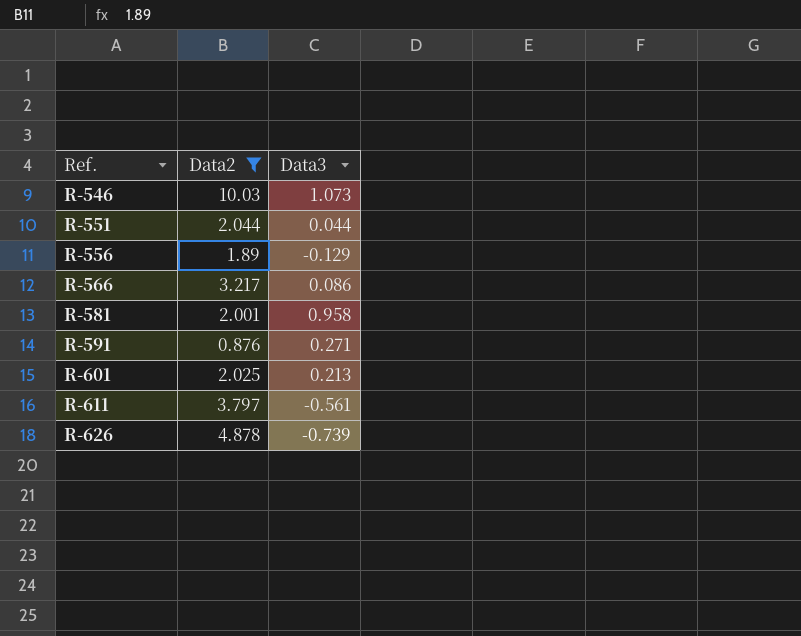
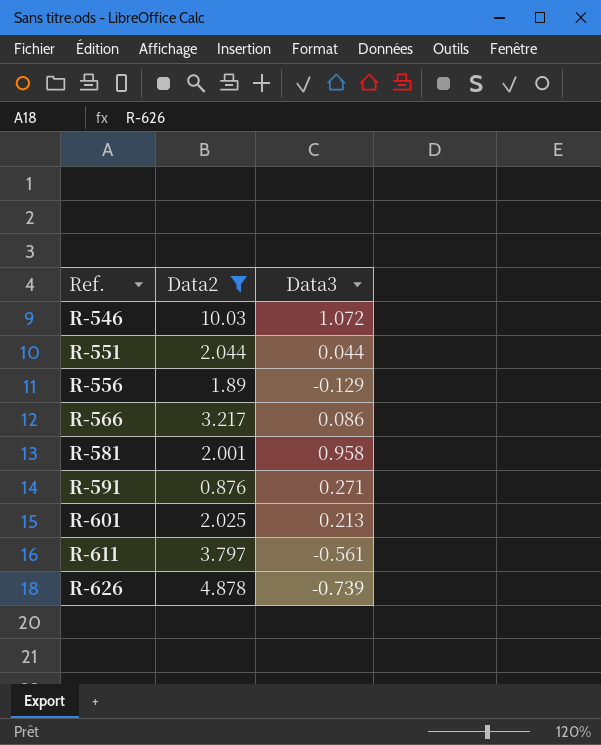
R-546 | Data3: 1.073 -> 1.072

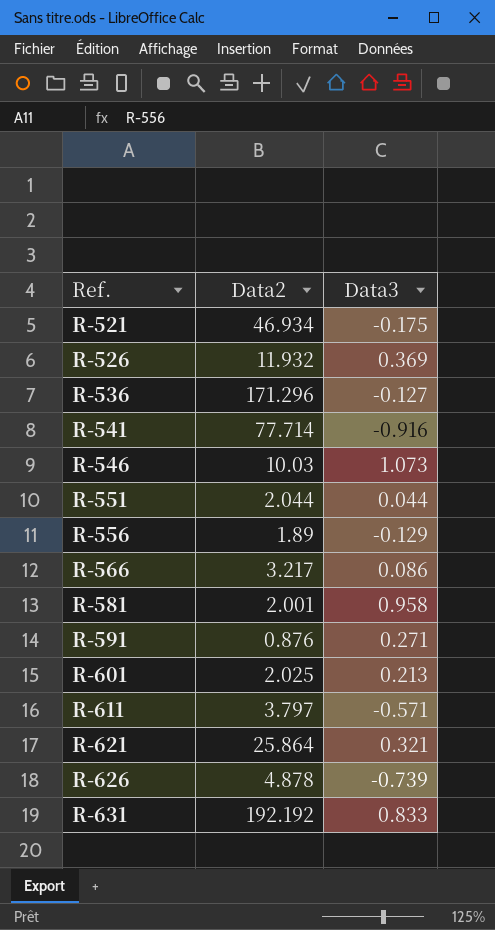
filter: Data2 <= 10.03 -> none
R-546 | Data3: 1.072 -> 1.073
R-611 | Data3: -0.561 -> -0.571

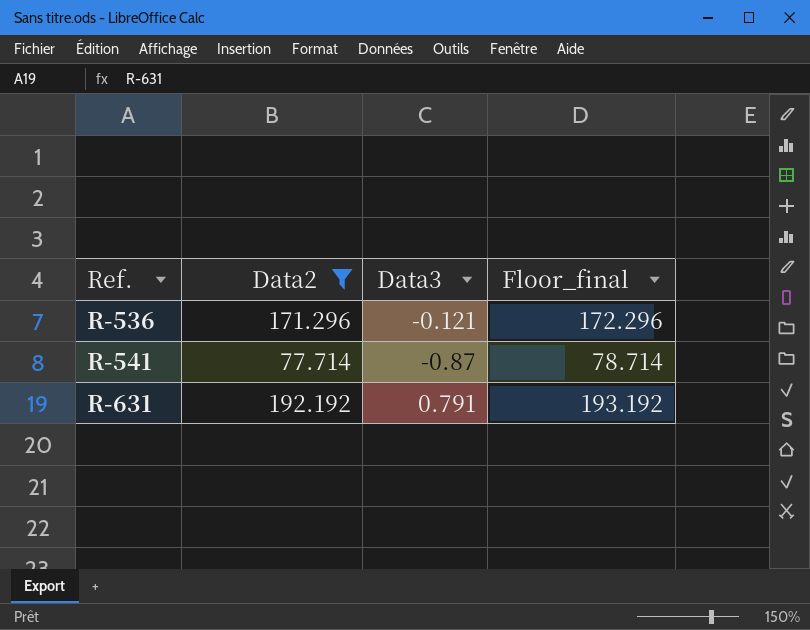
filter: none -> Data2 >= 77.714
column Floor_final | formula: none -> [Data2] + 1
R-536 | Data3: -0.127 -> -0.121
R-541 | Data3: -0.916 -> -0.87
R-631 | Data3: 0.833 -> 0.791

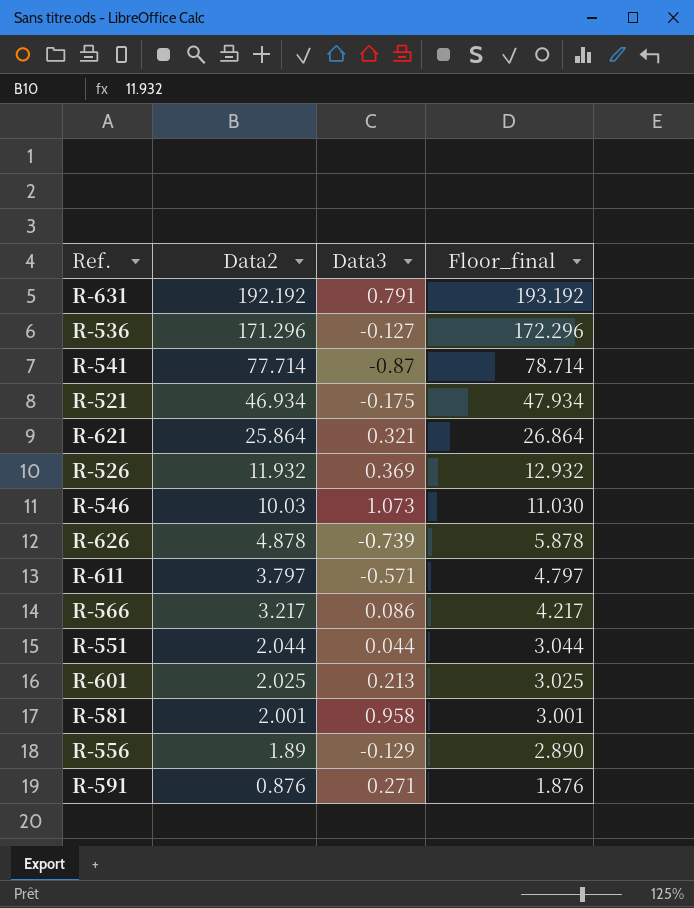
filter: Data2 >= 77.714 -> none
row order: Ref. ascending -> Data2 descending
R-536 | Data3: -0.121 -> -0.127

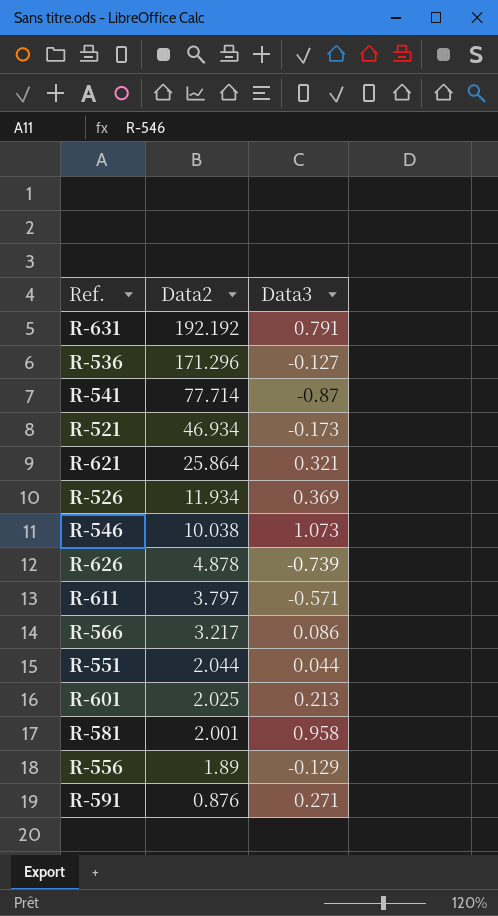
column Floor_final | formula: [Data2] + 1 -> none
R-521 | Data3: -0.175 -> -0.173
R-526 | Data2: 11.932 -> 11.934
R-546 | Data2: 10.03 -> 10.038

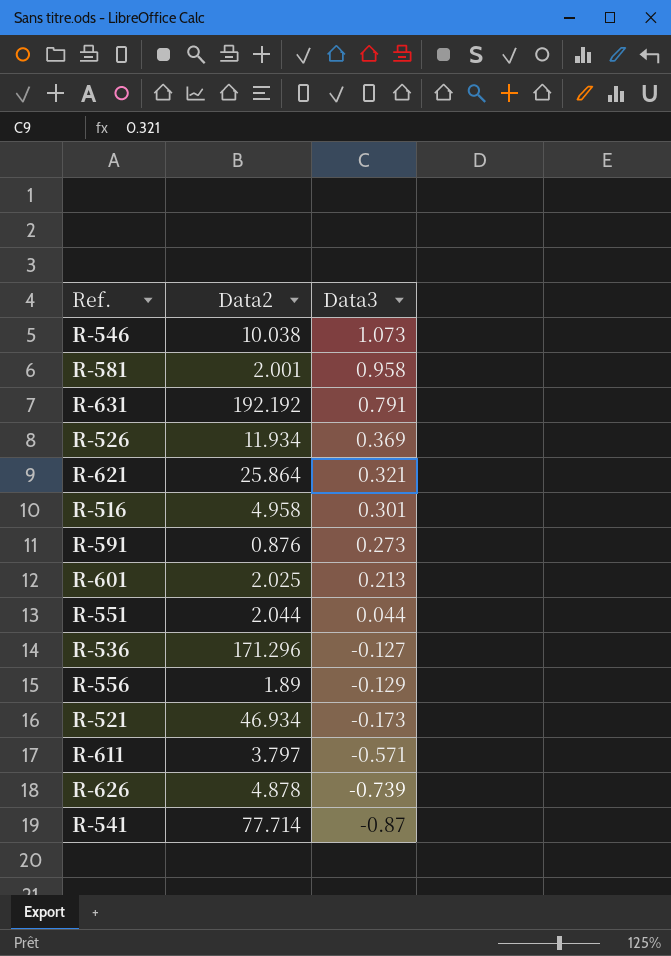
row order: Data2 descending -> Data3 descending
row R-566: 3.217 | 0.086 -> none
row R-516: none -> 4.958 | 0.301
R-591 | Data3: 0.271 -> 0.273

